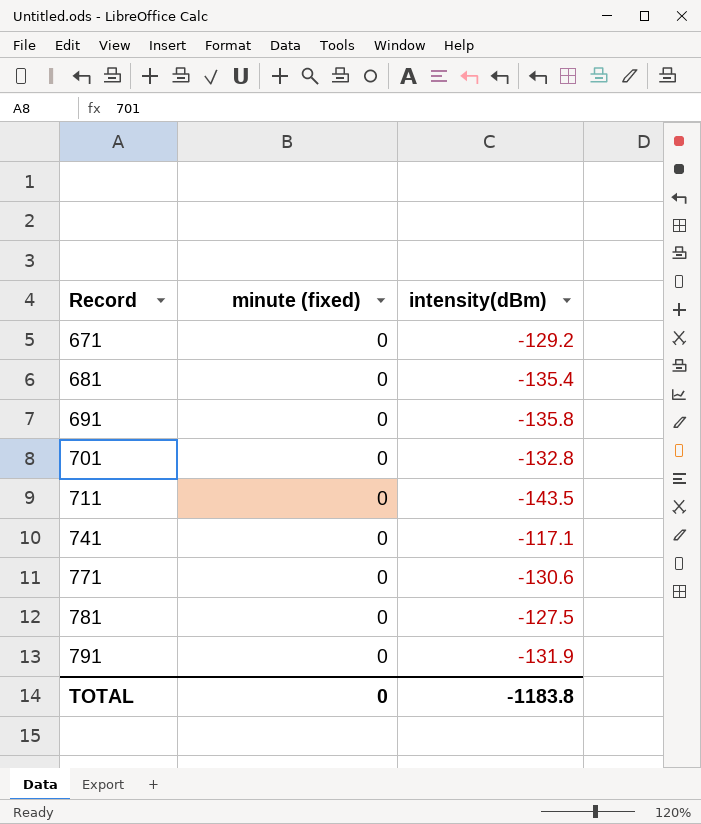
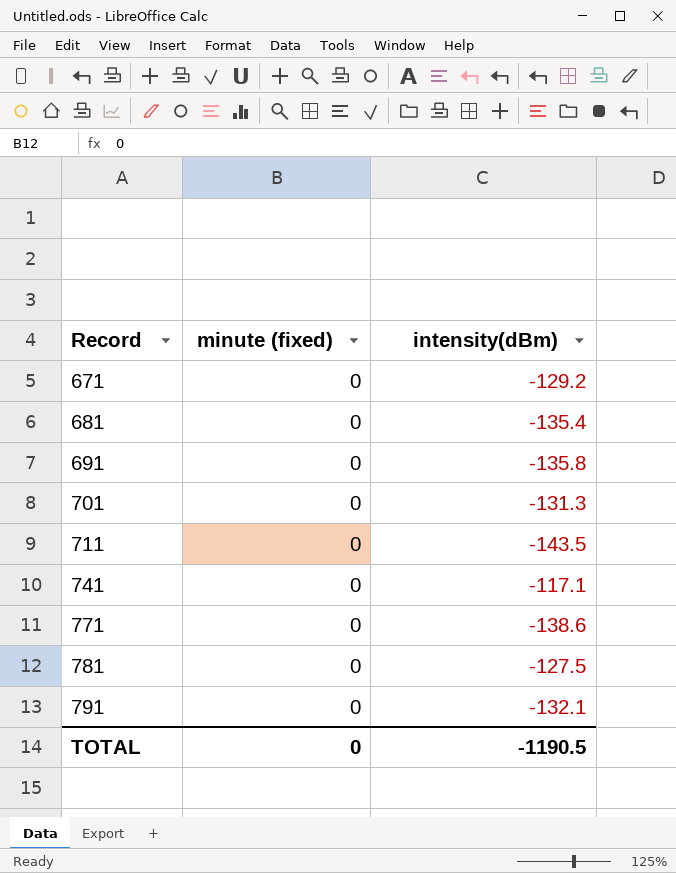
701 | intensity(dBm): -132.8 -> -131.3
771 | intensity(dBm): -130.6 -> -138.6
791 | intensity(dBm): -131.9 -> -132.1
TOTAL | intensity(dBm): -1183.8 -> -1190.5

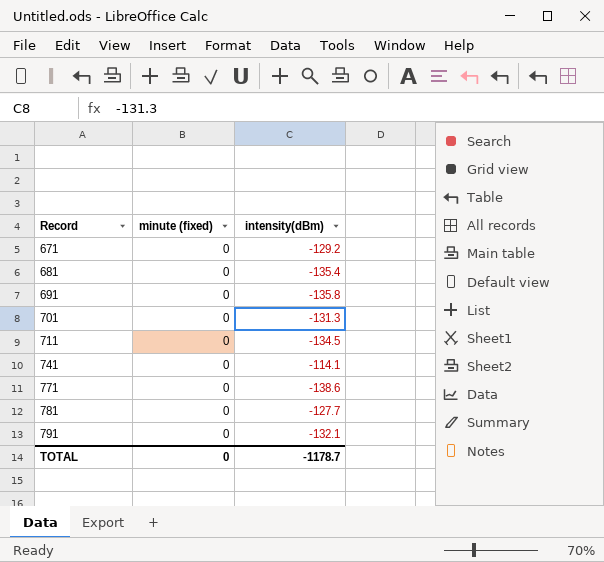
711 | intensity(dBm): -143.5 -> -134.5
741 | intensity(dBm): -117.1 -> -114.1
781 | intensity(dBm): -127.5 -> -127.7
TOTAL | intensity(dBm): -1190.5 -> -1178.7

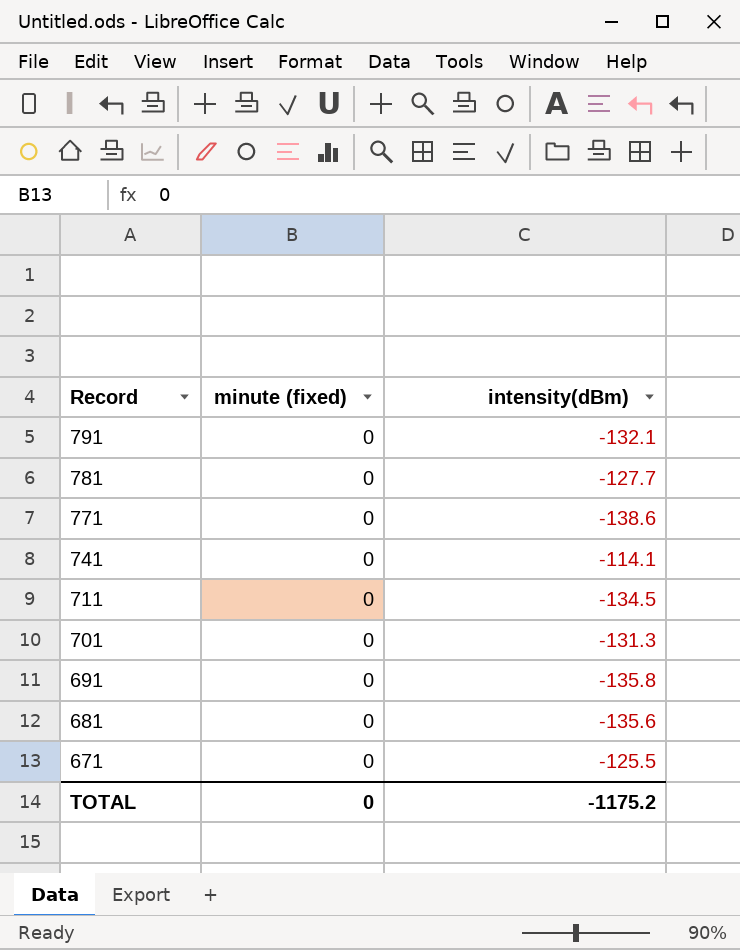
row order: Record ascending -> Record descending
681 | intensity(dBm): -135.4 -> -135.6
671 | intensity(dBm): -129.2 -> -125.5
TOTAL | intensity(dBm): -1178.7 -> -1175.2

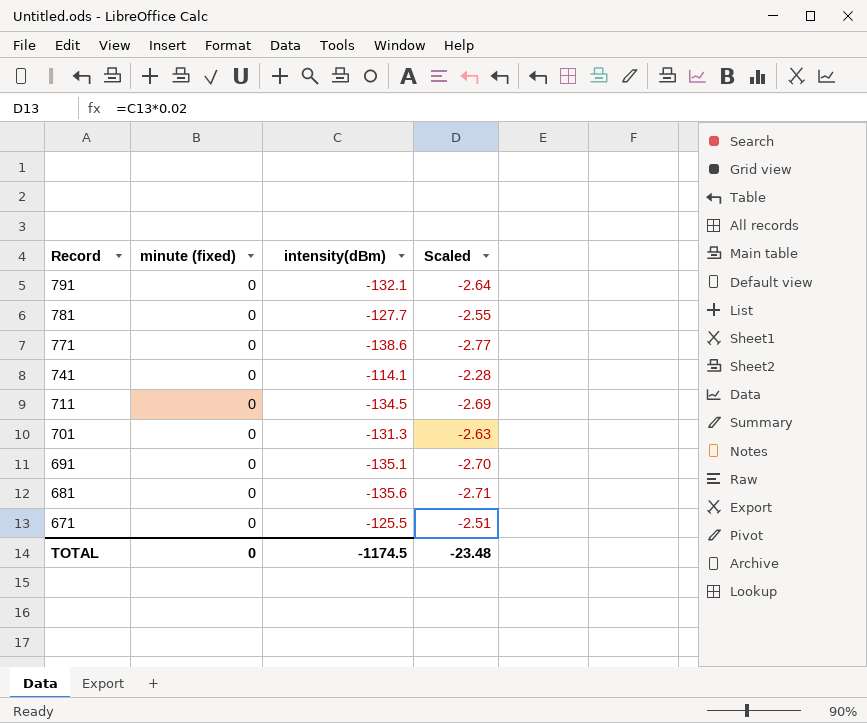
column Scaled | formula: none -> [intensity(dBm)] * 0.02
691 | intensity(dBm): -135.8 -> -135.1
TOTAL | intensity(dBm): -1175.2 -> -1174.5

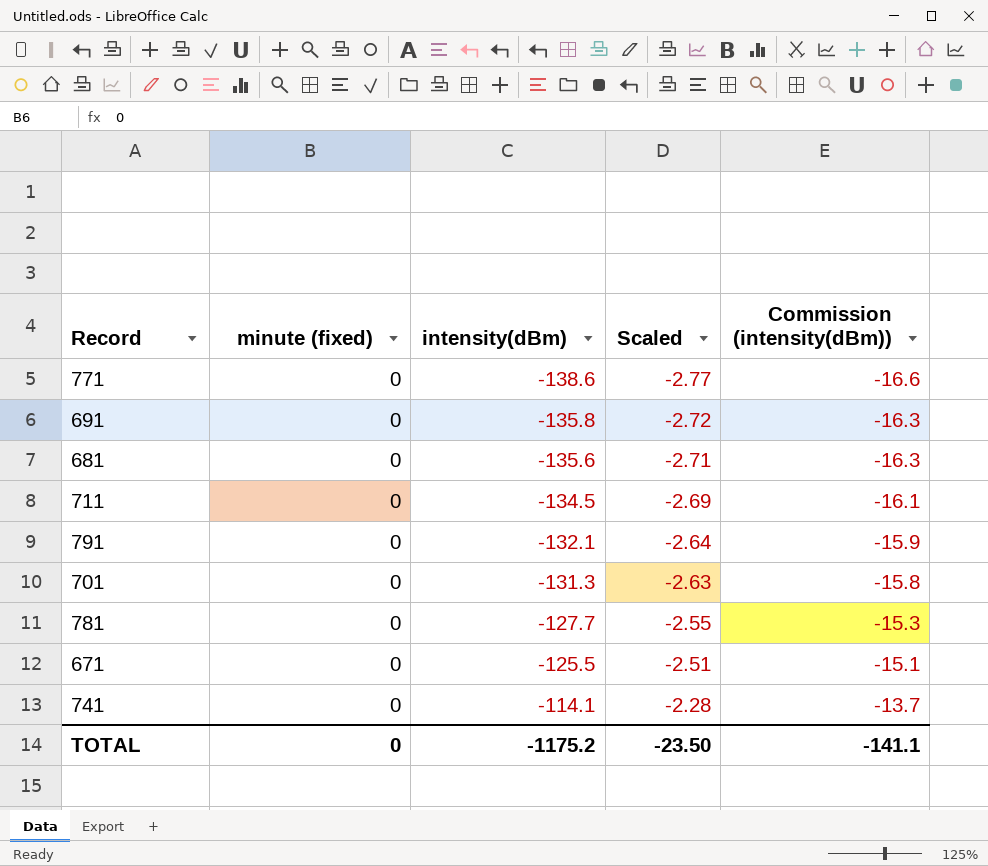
row order: Record descending -> intensity(dBm) ascending
column Commission (intensity(dBm)) | formula: none -> [intensity(dBm)] * 0.12
691 | intensity(dBm): -135.1 -> -135.8
691 | Scaled: -2.70 -> -2.72
TOTAL | intensity(dBm): -1174.5 -> -1175.2
TOTAL | Scaled: -23.48 -> -23.50

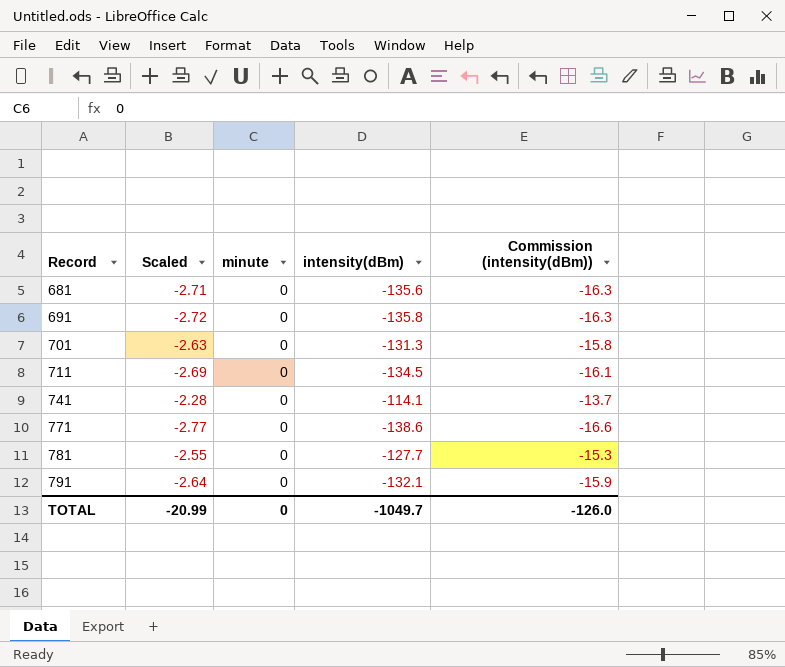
row order: intensity(dBm) ascending -> Record ascending
column Scaled | position: 4 -> 2
column name: minute (fixed) -> minute
row 671: 0 | -125.5 | -2.51 | -15.1 -> none
TOTAL | Scaled: -23.50 -> -20.99
TOTAL | intensity(dBm): -1175.2 -> -1049.7
TOTAL | Commission (intensity(dBm)): -141.1 -> -126.0

